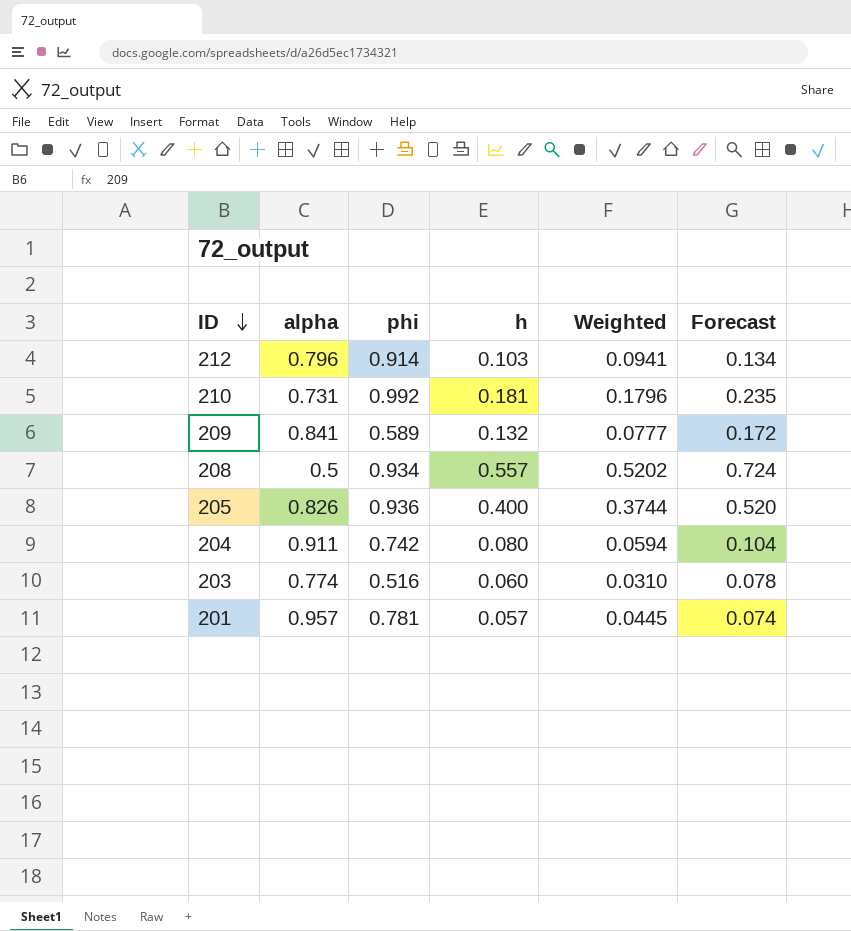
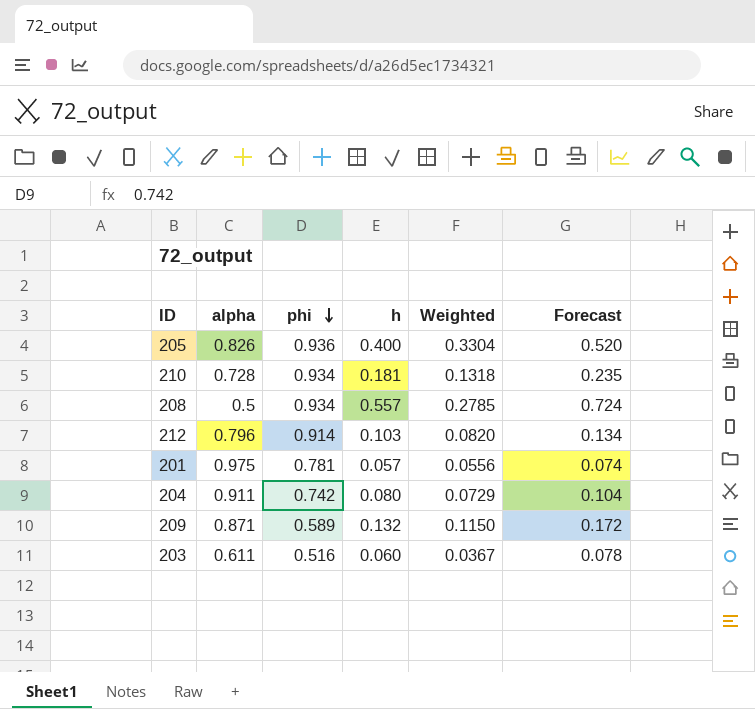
row order: ID descending -> phi descending
column Weighted | formula: [phi] * [h] -> [alpha] * [h]
210 | alpha: 0.731 -> 0.728
210 | phi: 0.992 -> 0.934
201 | alpha: 0.957 -> 0.975
209 | alpha: 0.841 -> 0.871
203 | alpha: 0.774 -> 0.611

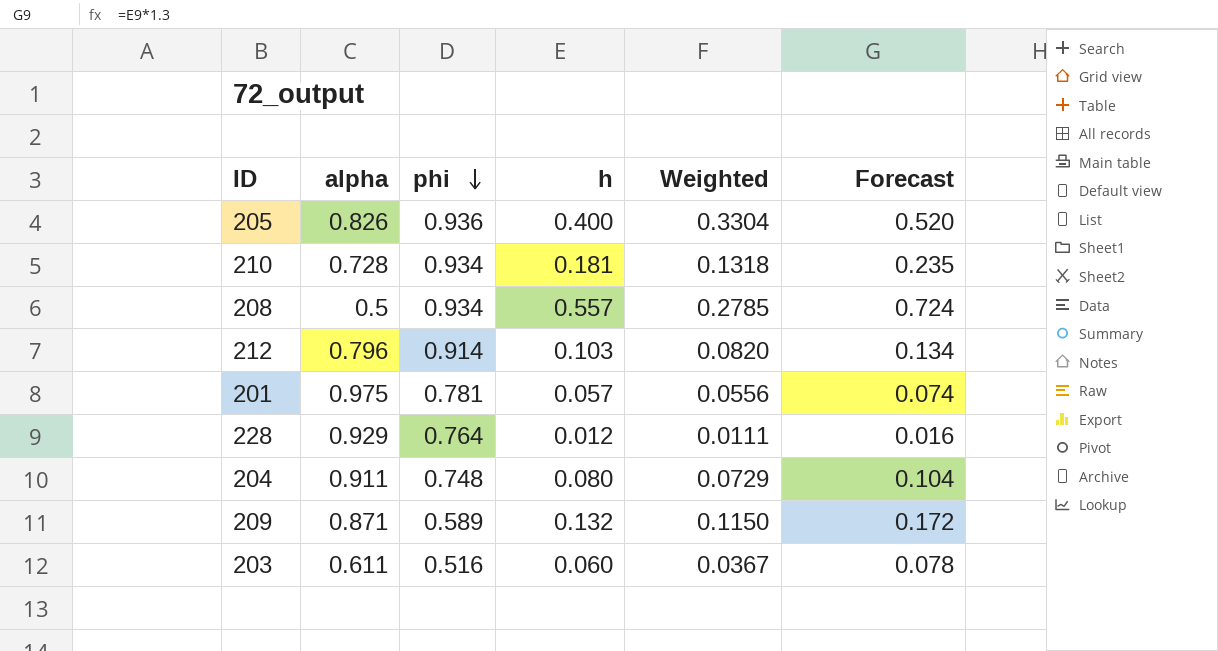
row 228: none -> 0.929 | 0.764 | 0.012 | 0.0111 | 0.016
204 | phi: 0.742 -> 0.748

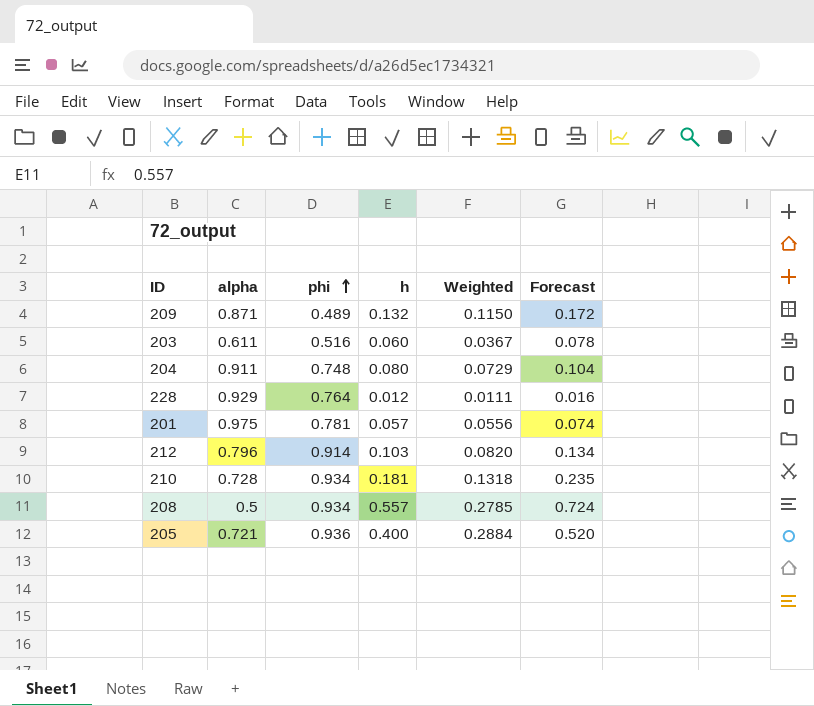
row order: phi descending -> phi ascending
209 | phi: 0.589 -> 0.489
205 | alpha: 0.826 -> 0.721
205 | Weighted: 0.3304 -> 0.2884

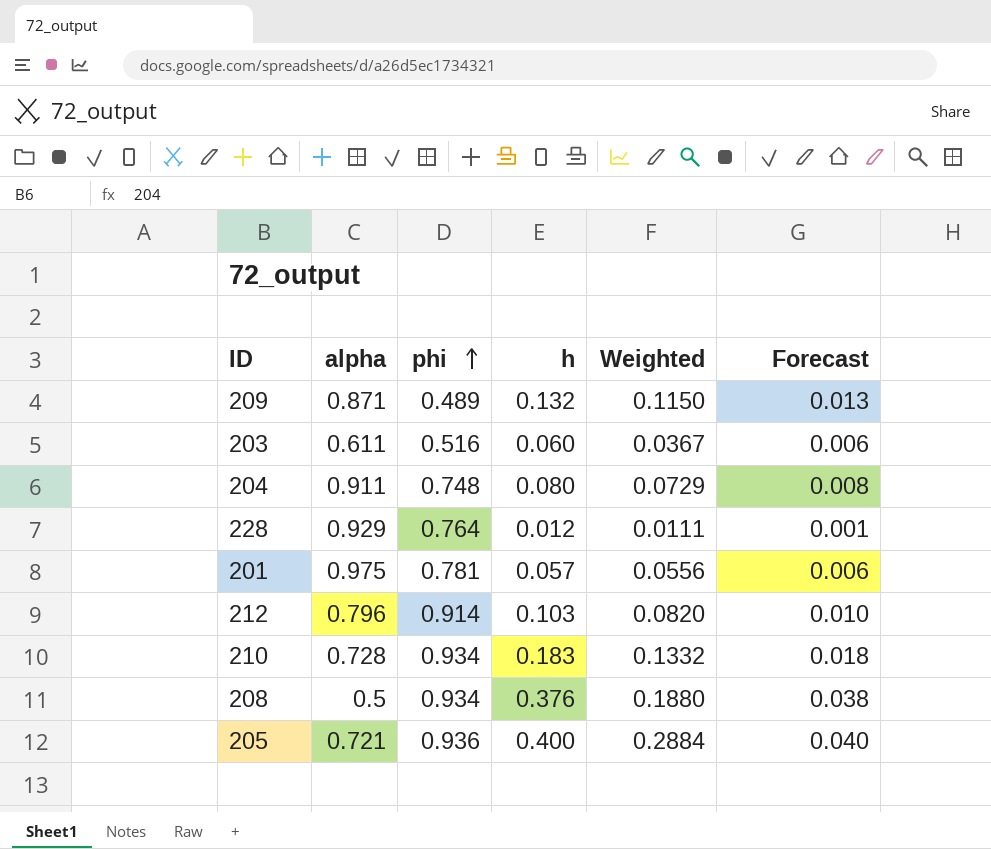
column Forecast | formula: [h] * 1.3 -> [h] * 0.1
210 | h: 0.181 -> 0.183
210 | Weighted: 0.1318 -> 0.1332
208 | h: 0.557 -> 0.376
208 | Weighted: 0.2785 -> 0.1880

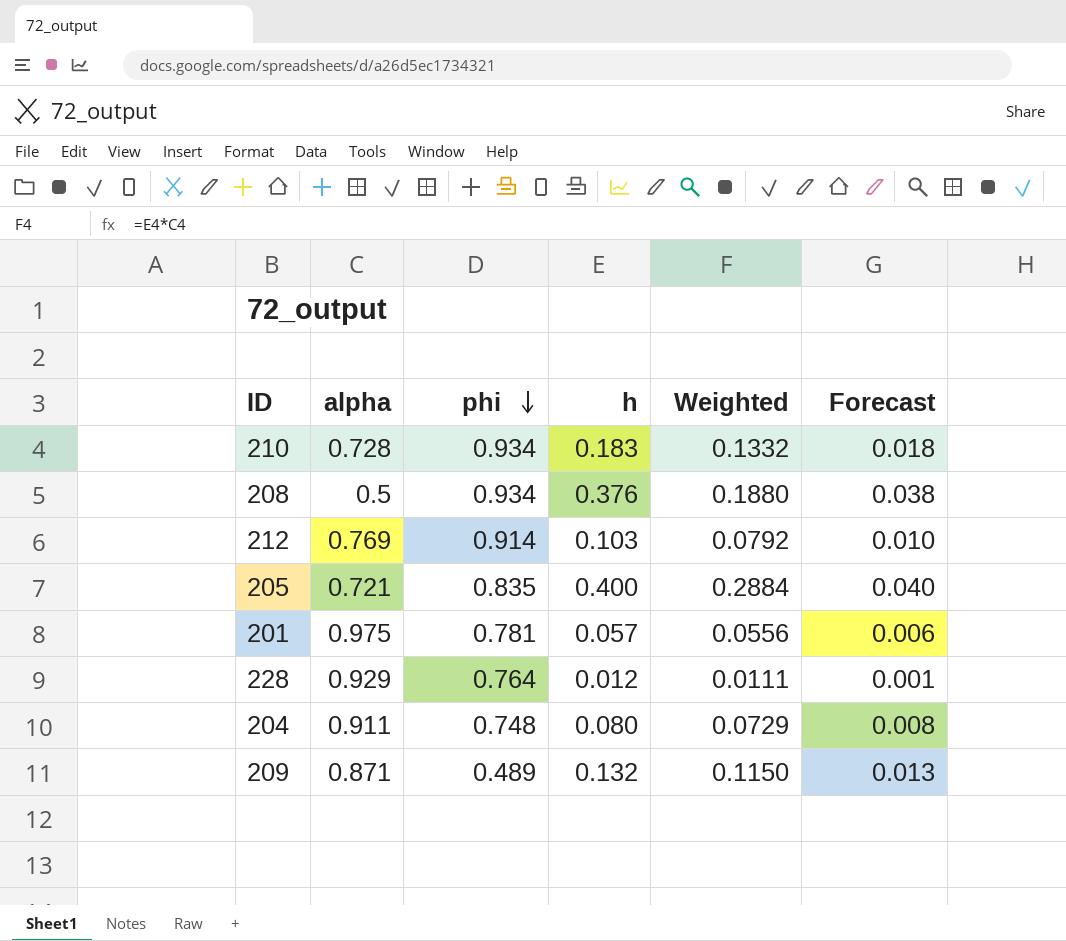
row order: phi ascending -> phi descending
row 203: 0.611 | 0.516 | 0.060 | 0.0367 | 0.006 -> none
212 | alpha: 0.796 -> 0.769
212 | Weighted: 0.0820 -> 0.0792
205 | phi: 0.936 -> 0.835

